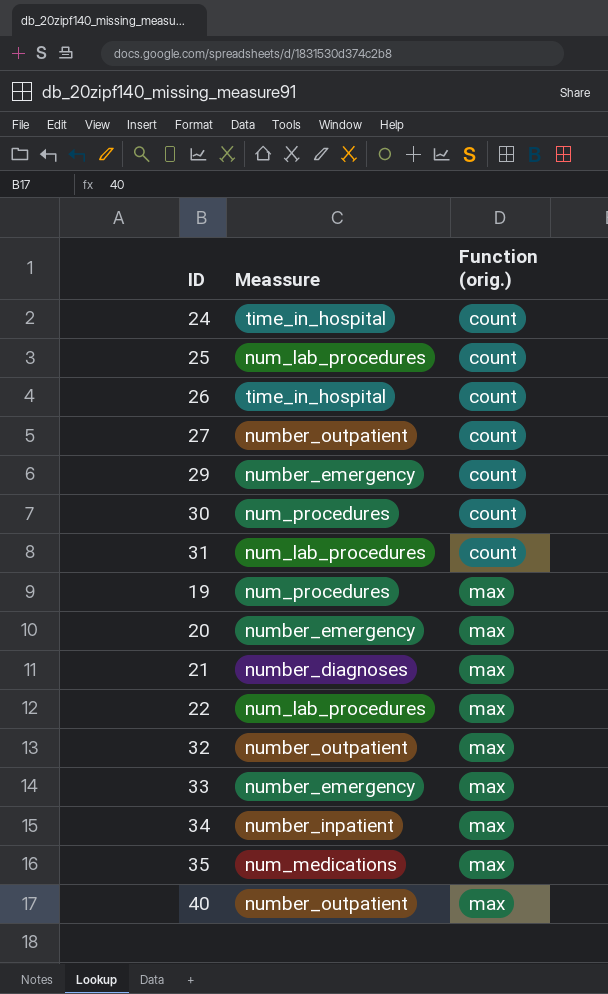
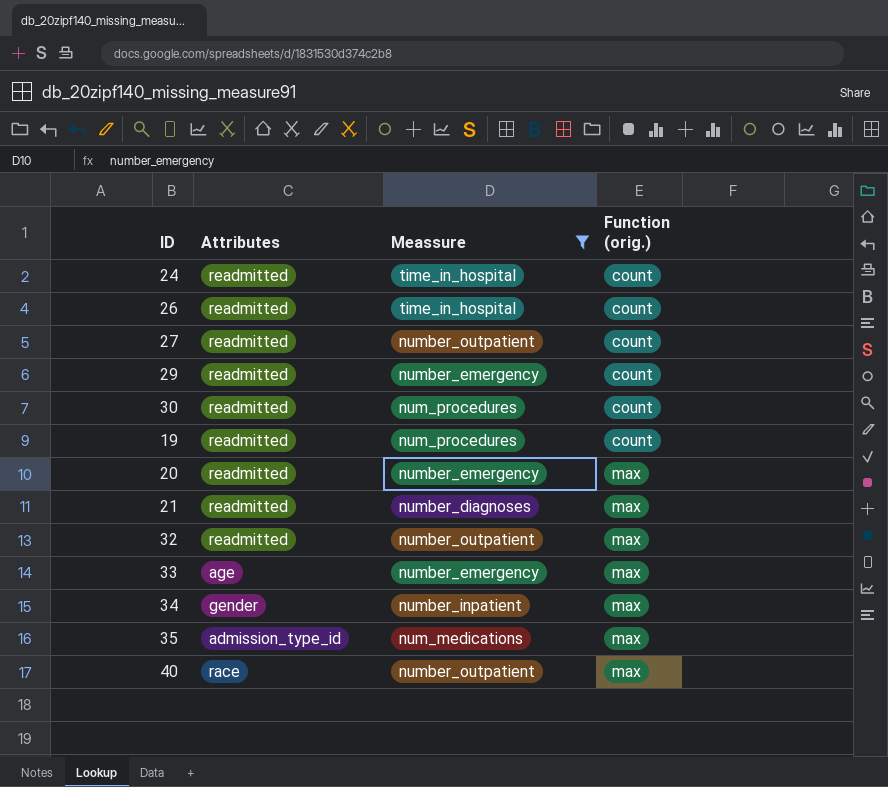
filter: none -> Meassure != num_lab_procedures
column Attributes | position: none -> 2
19 | Function (orig.): max -> count

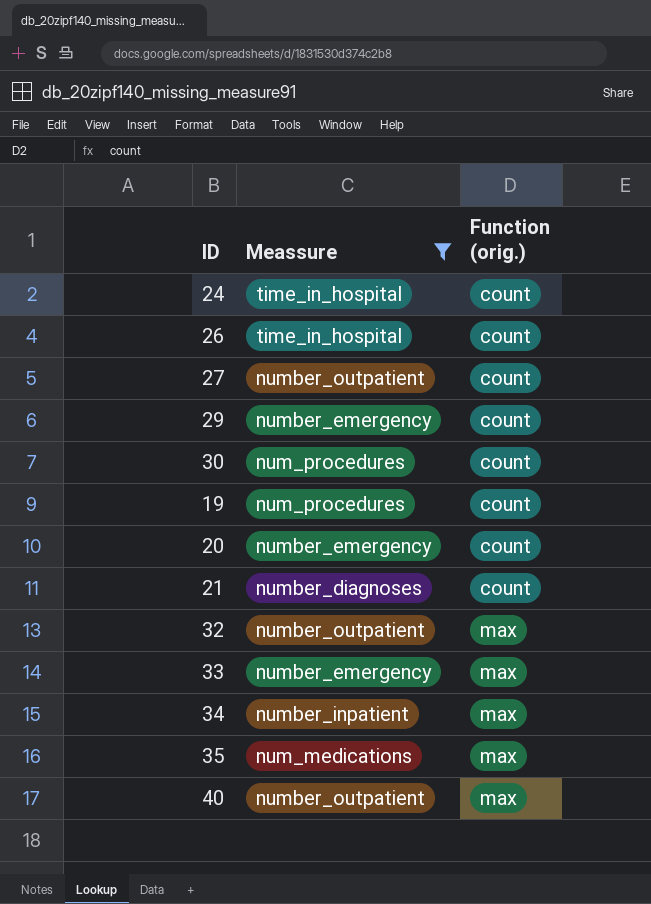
column Attributes | position: 2 -> none
20 | Function (orig.): max -> count
21 | Function (orig.): max -> count

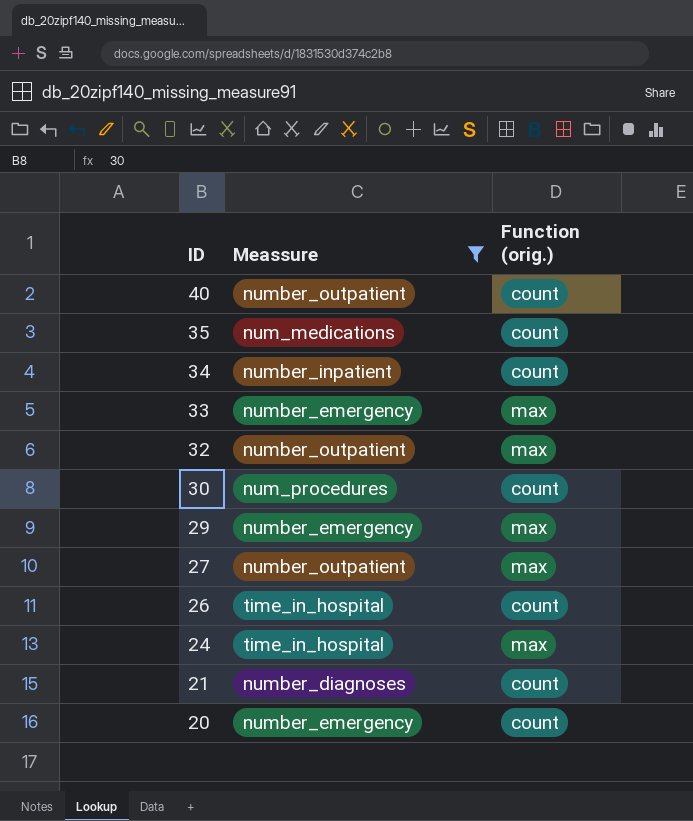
row order: Function (orig.) ascending -> ID descending
row 19: num_procedures | count -> none
40 | Function (orig.): max -> count
35 | Function (orig.): max -> count
34 | Function (orig.): max -> count
29 | Function (orig.): count -> max
27 | Function (orig.): count -> max
24 | Function (orig.): count -> max

